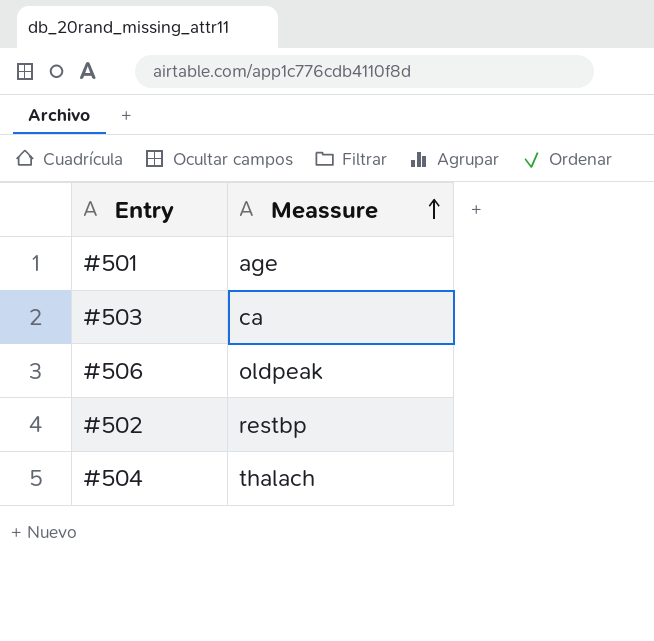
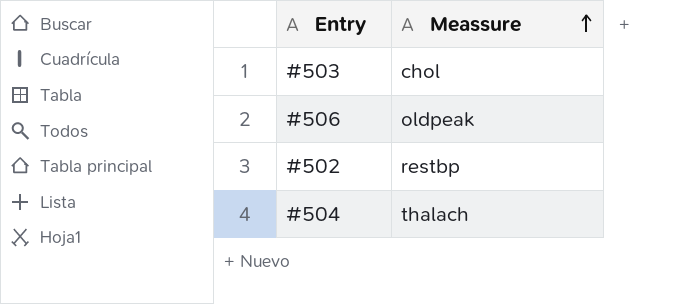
row #501: age -> none
#503 | Meassure: ca -> chol

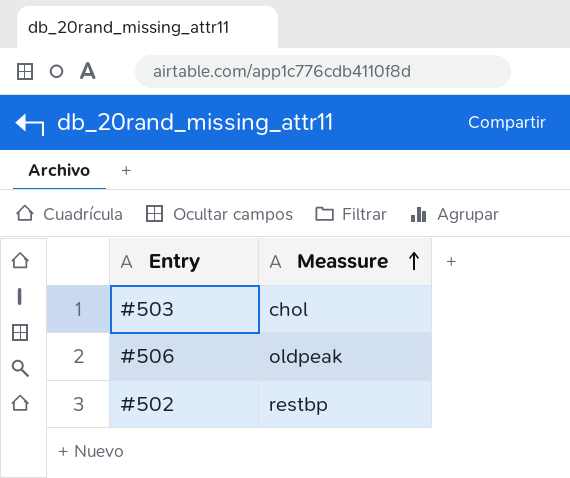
row #504: thalach -> none

